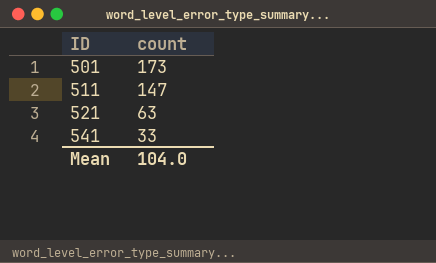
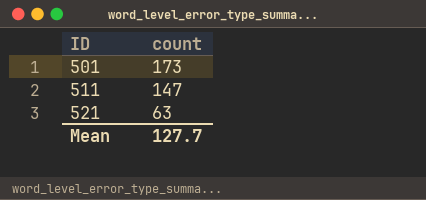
row 541: 33 -> none
Mean | count: 104.0 -> 127.7

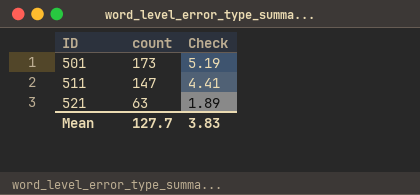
column Check | formula: none -> [count] * 0.03

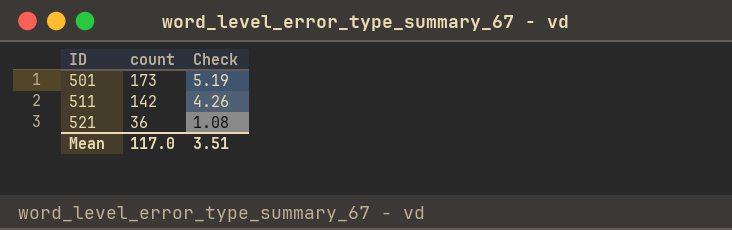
511 | count: 147 -> 142
511 | Check: 4.41 -> 4.26
521 | count: 63 -> 36
521 | Check: 1.89 -> 1.08
Mean | count: 127.7 -> 117.0
Mean | Check: 3.83 -> 3.51

